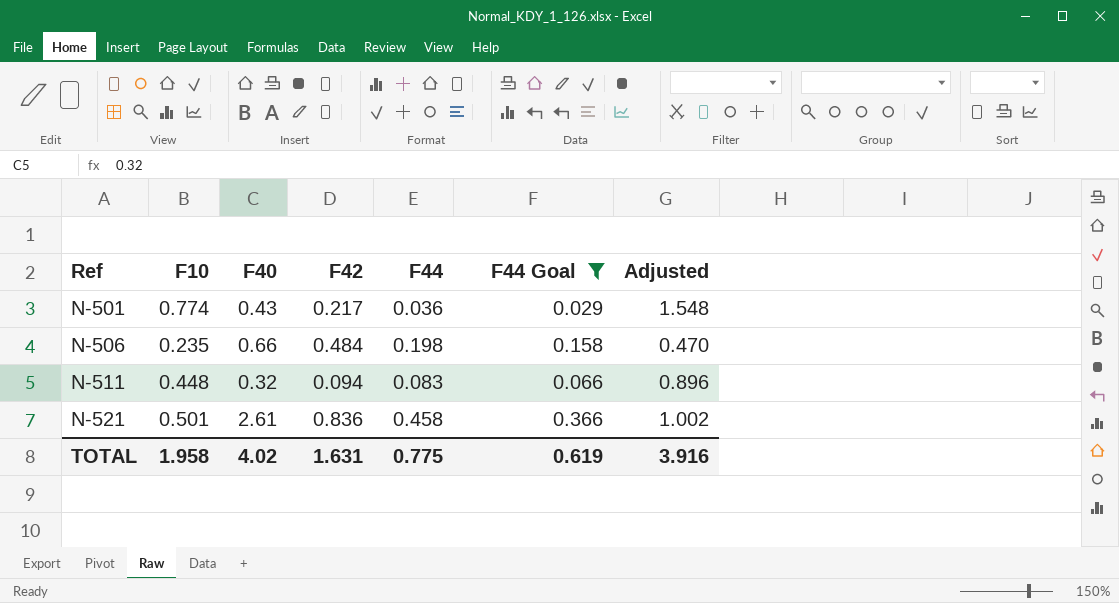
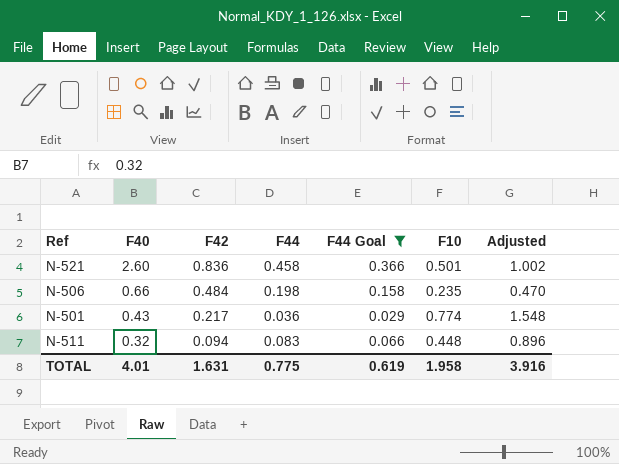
row order: Ref ascending -> F40 descending
column F10 | position: 2 -> 6
N-521 | F40: 2.61 -> 2.60
TOTAL | F40: 4.02 -> 4.01

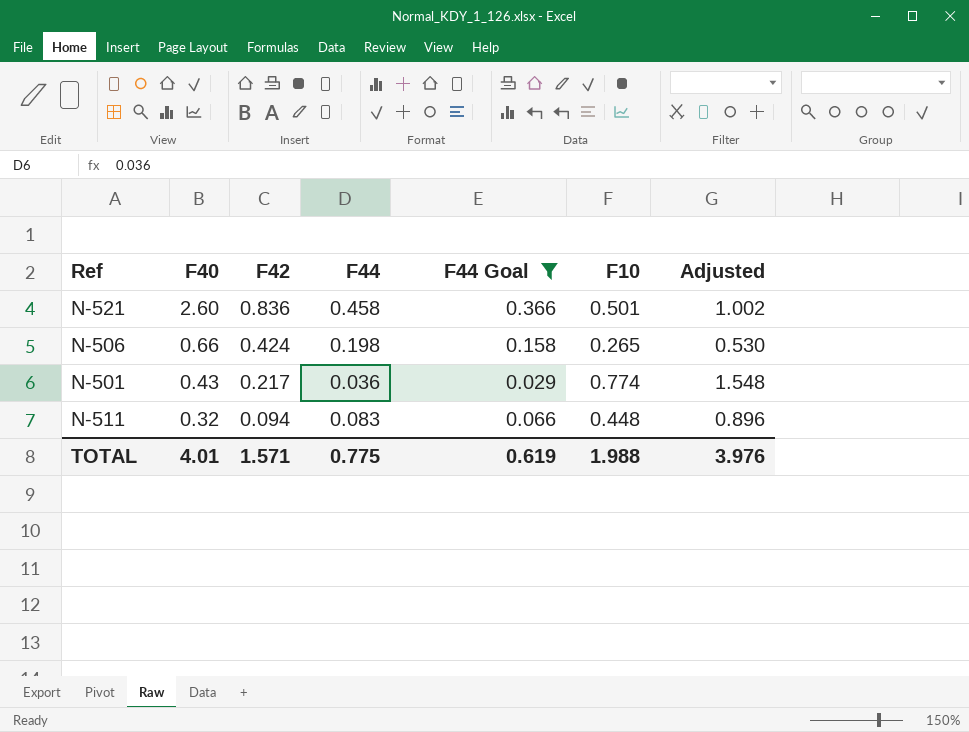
N-506 | F42: 0.484 -> 0.424
N-506 | F10: 0.235 -> 0.265
N-506 | Adjusted: 0.470 -> 0.530
TOTAL | F42: 1.631 -> 1.571
TOTAL | F10: 1.958 -> 1.988
TOTAL | Adjusted: 3.916 -> 3.976

